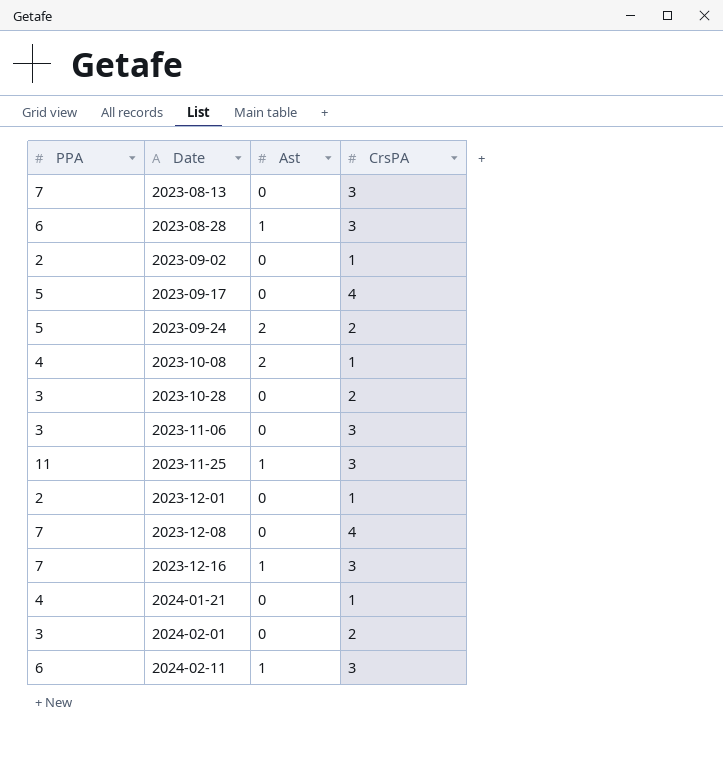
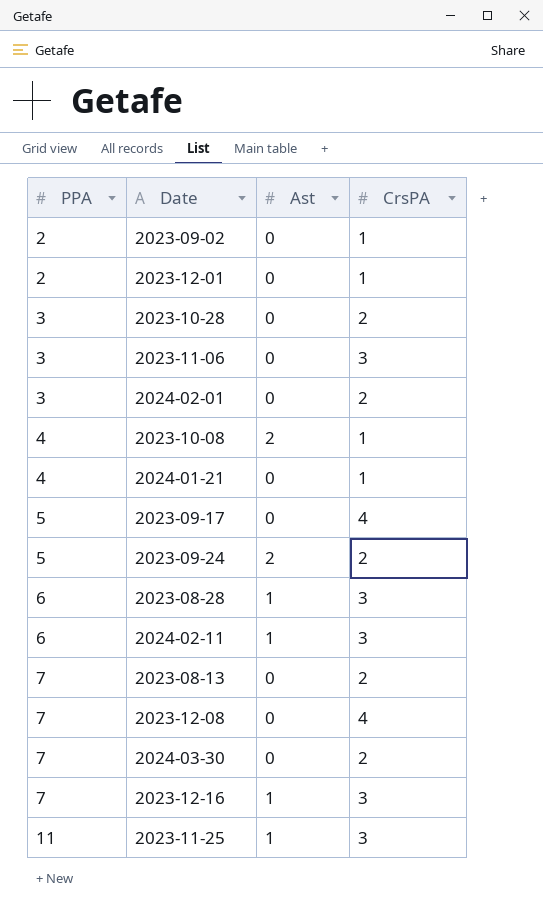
row order: Date ascending -> PPA ascending
2023-08-13 | CrsPA: 3 -> 2
row 2024-03-30: none -> 7 | 0 | 2

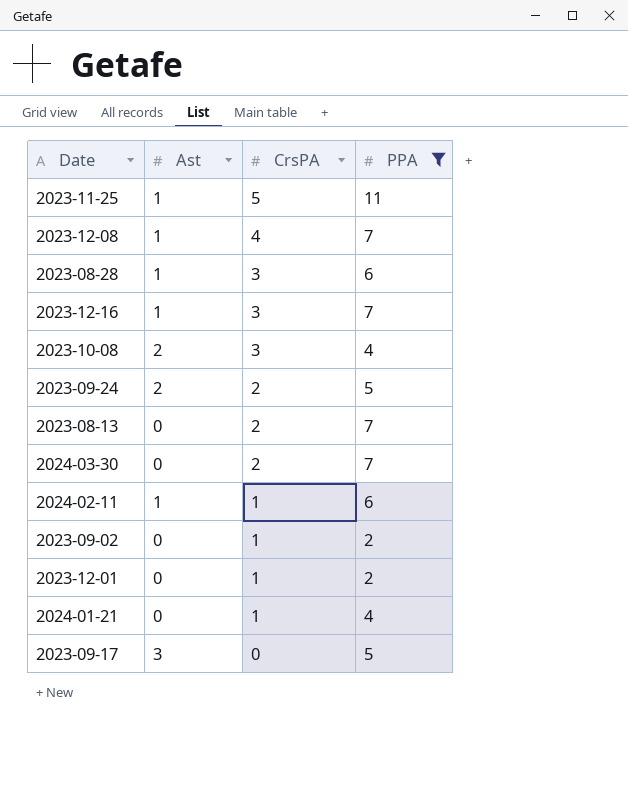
filter: none -> PPA != 3
row order: PPA ascending -> CrsPA descending
column PPA | position: 1 -> 4
2023-11-25 | CrsPA: 3 -> 5
2023-12-08 | Ast: 0 -> 1
2023-10-08 | CrsPA: 1 -> 3
2024-02-11 | CrsPA: 3 -> 1
2023-09-17 | Ast: 0 -> 3
2023-09-17 | CrsPA: 4 -> 0

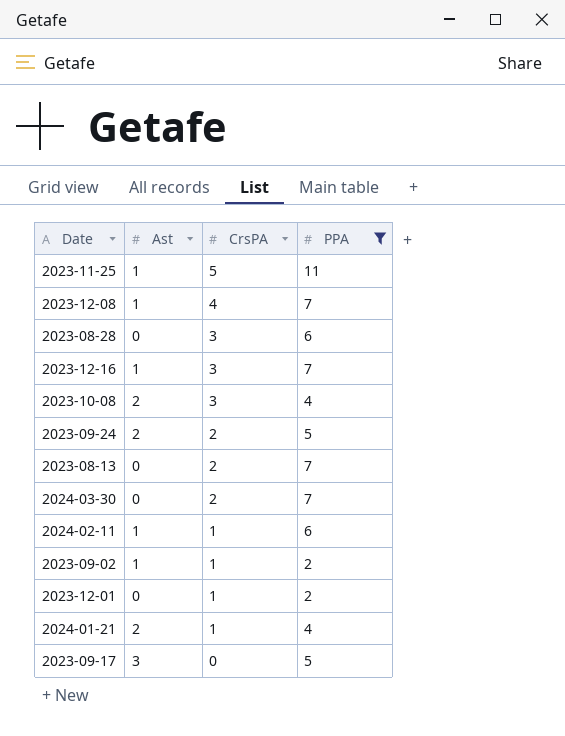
2023-08-28 | Ast: 1 -> 0
2023-09-02 | Ast: 0 -> 1
2024-01-21 | Ast: 0 -> 2

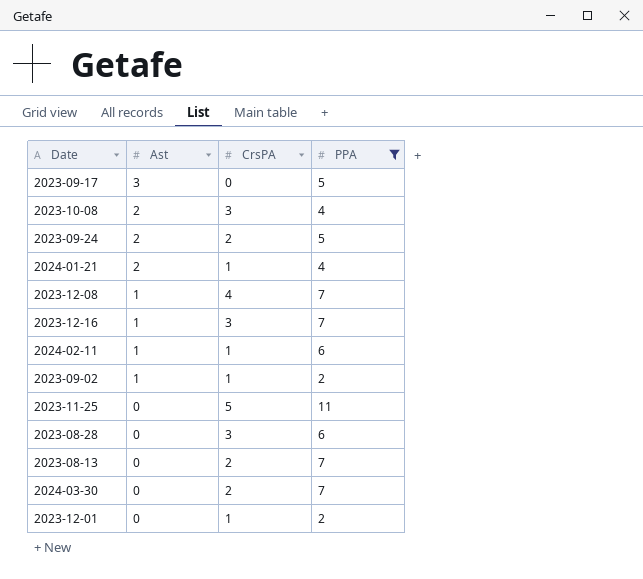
row order: CrsPA descending -> Ast descending
2023-11-25 | Ast: 1 -> 0

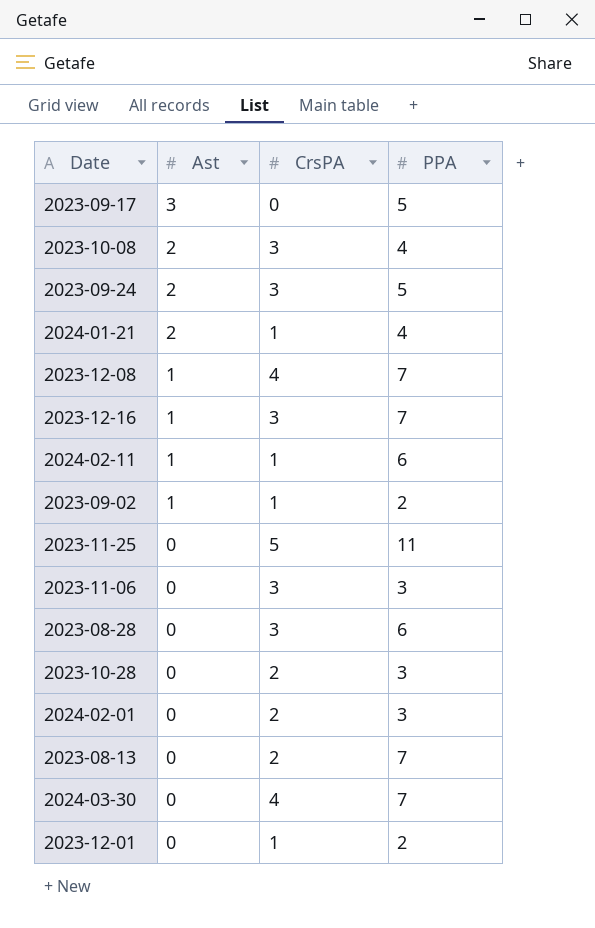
filter: PPA != 3 -> none
2023-09-24 | CrsPA: 2 -> 3
2024-03-30 | CrsPA: 2 -> 4

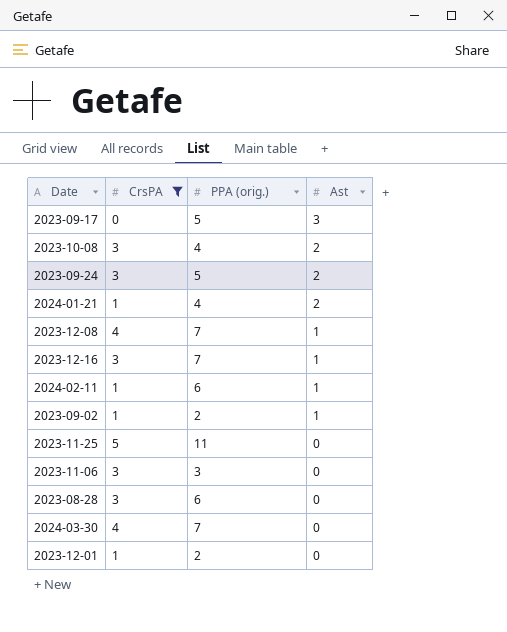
filter: none -> CrsPA != 2
column name: PPA -> PPA (orig.)
column Ast | position: 2 -> 4

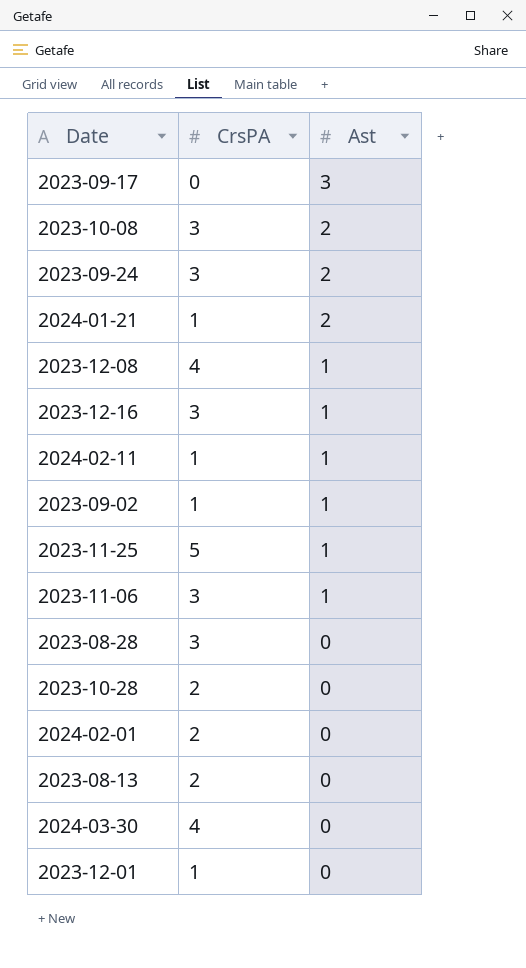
filter: CrsPA != 2 -> none
column PPA (orig.) | position: 3 -> none
2023-11-25 | Ast: 0 -> 1
2023-11-06 | Ast: 0 -> 1

